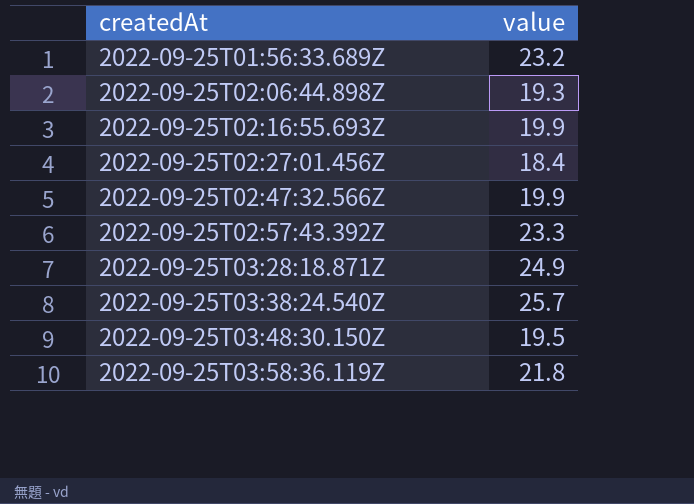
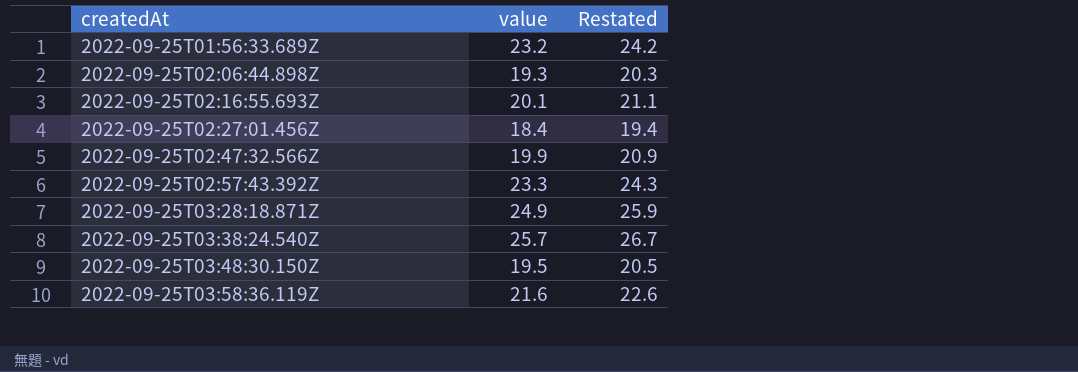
column Restated | formula: none -> [value] + 1
2022-09-25T02:16:55.693Z | value: 19.9 -> 20.1
2022-09-25T03:58:36.119Z | value: 21.8 -> 21.6

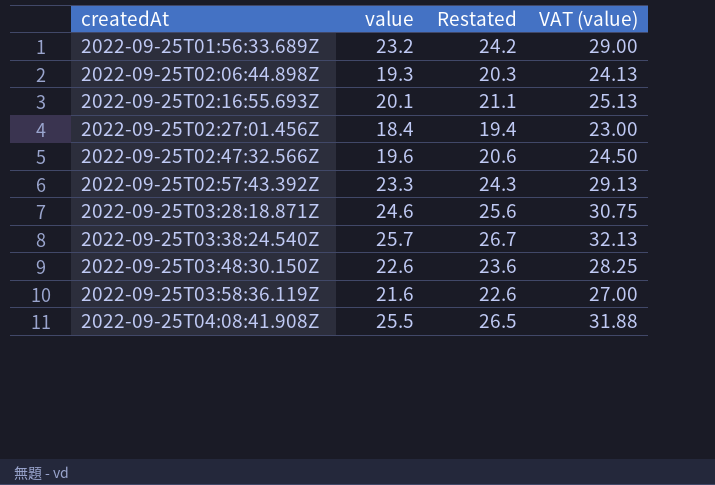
column VAT (value) | formula: none -> [value] * 1.25
2022-09-25T02:47:32.566Z | value: 19.9 -> 19.6
2022-09-25T02:47:32.566Z | Restated: 20.9 -> 20.6
2022-09-25T03:28:18.871Z | value: 24.9 -> 24.6
2022-09-25T03:28:18.871Z | Restated: 25.9 -> 25.6
2022-09-25T03:48:30.150Z | value: 19.5 -> 22.6
2022-09-25T03:48:30.150Z | Restated: 20.5 -> 23.6
row 2022-09-25T04:08:41.908Z: none -> 25.5 | 26.5 | 31.88

